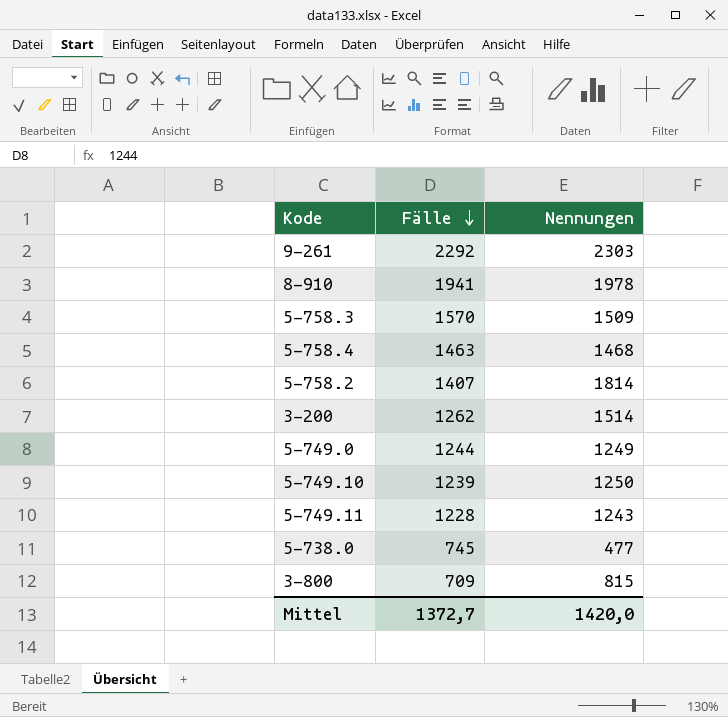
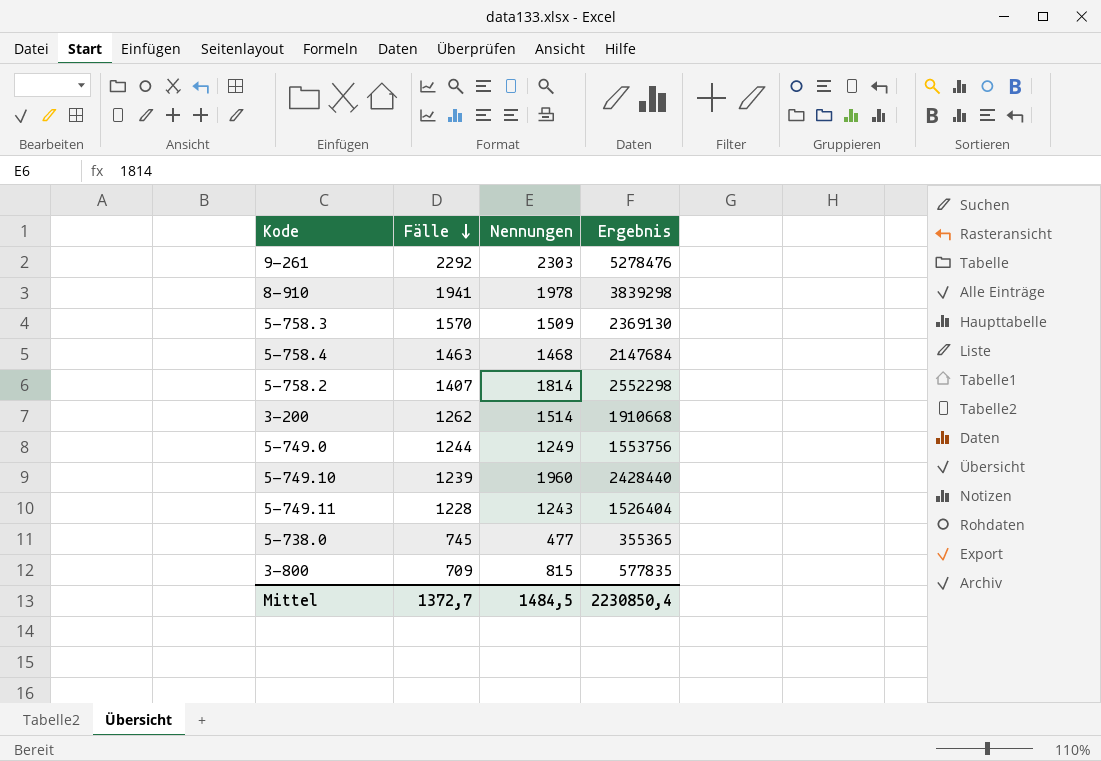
column Ergebnis | formula: none -> [Fälle] * [Nennungen]
5-749.10 | Nennungen: 1250 -> 1960
Mittel | Nennungen: 1420,0 -> 1484,5

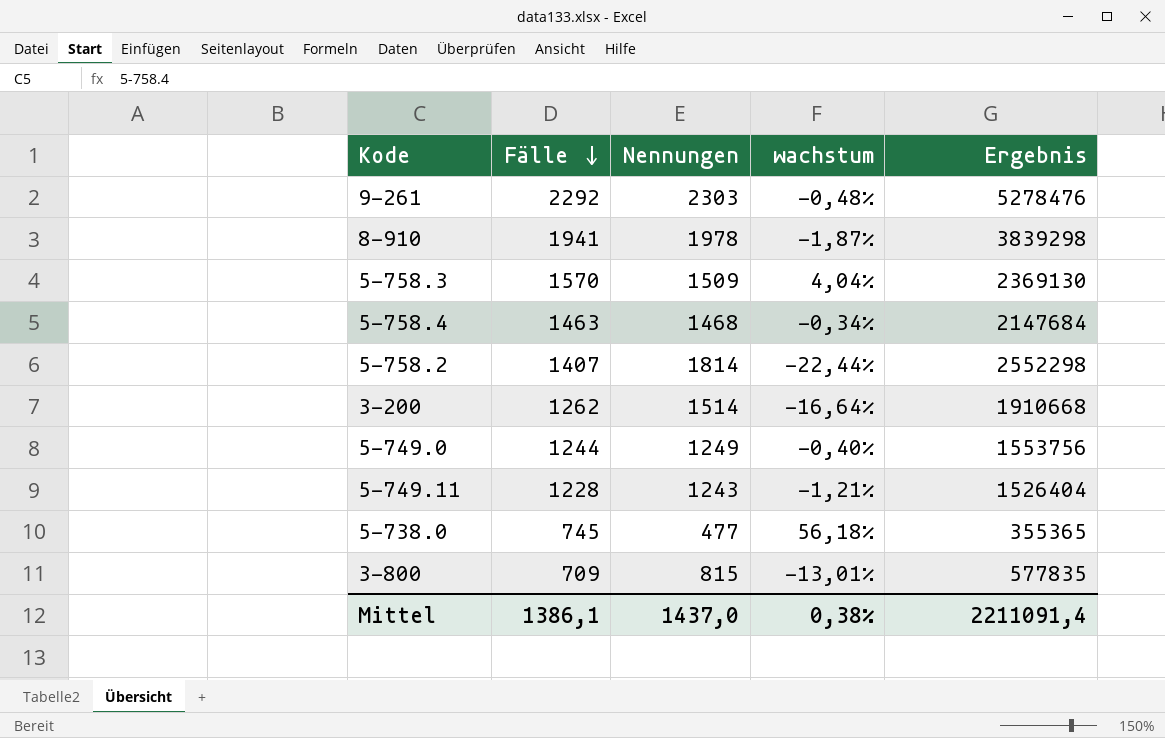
column wachstum | formula: none -> ([Fälle] - [Nennungen]) / [Nennungen]
row 5-749.10: 1239 | 1960 | 2428440 -> none
Mittel | Fälle: 1372,7 -> 1386,1
Mittel | Nennungen: 1484,5 -> 1437,0
Mittel | Ergebnis: 2230850,4 -> 2211091,4

